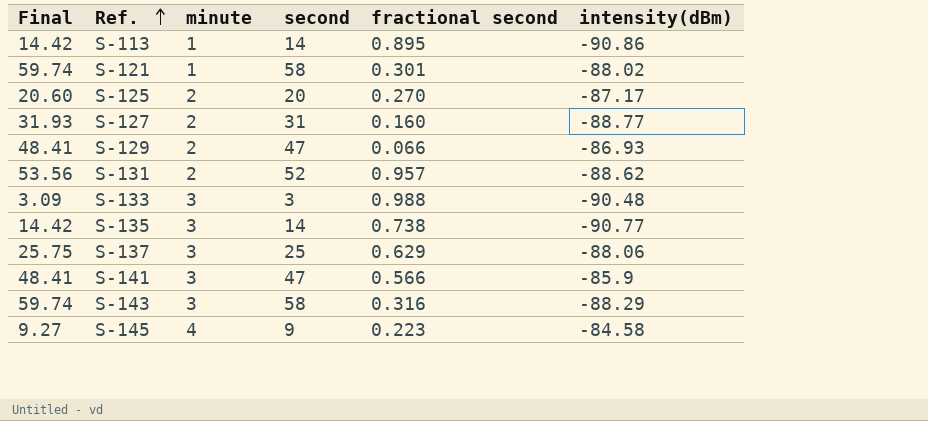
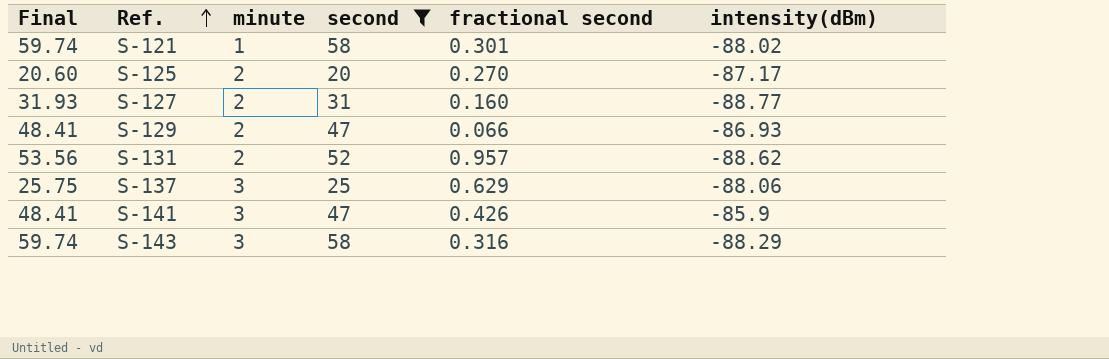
filter: none -> second >= 20
S-141 | fractional second: 0.566 -> 0.426

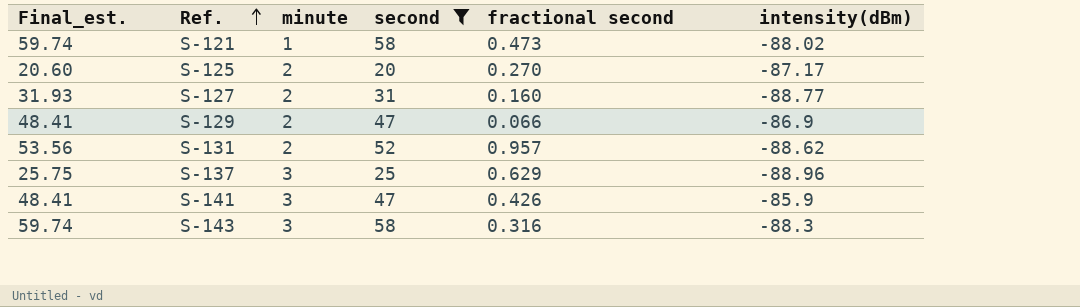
column name: Final -> Final_est.
S-121 | fractional second: 0.301 -> 0.473
S-129 | intensity(dBm): -86.93 -> -86.9
S-137 | intensity(dBm): -88.06 -> -88.96
S-143 | intensity(dBm): -88.29 -> -88.3

